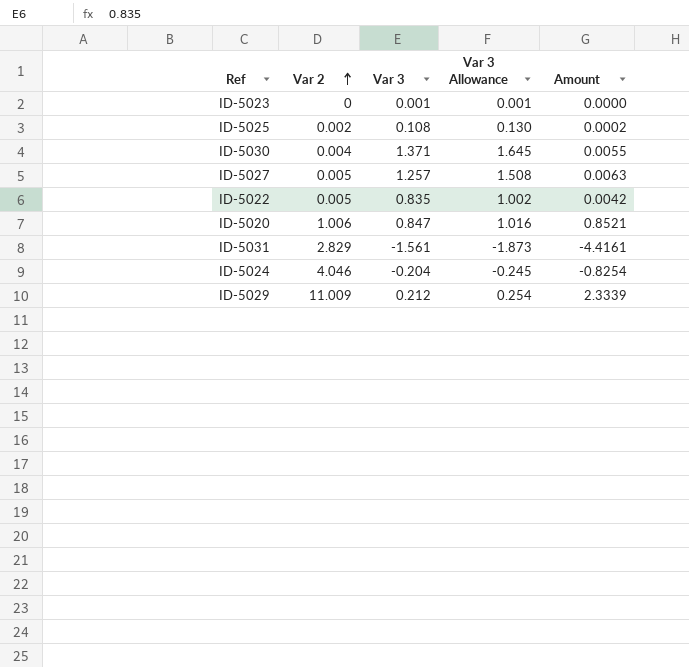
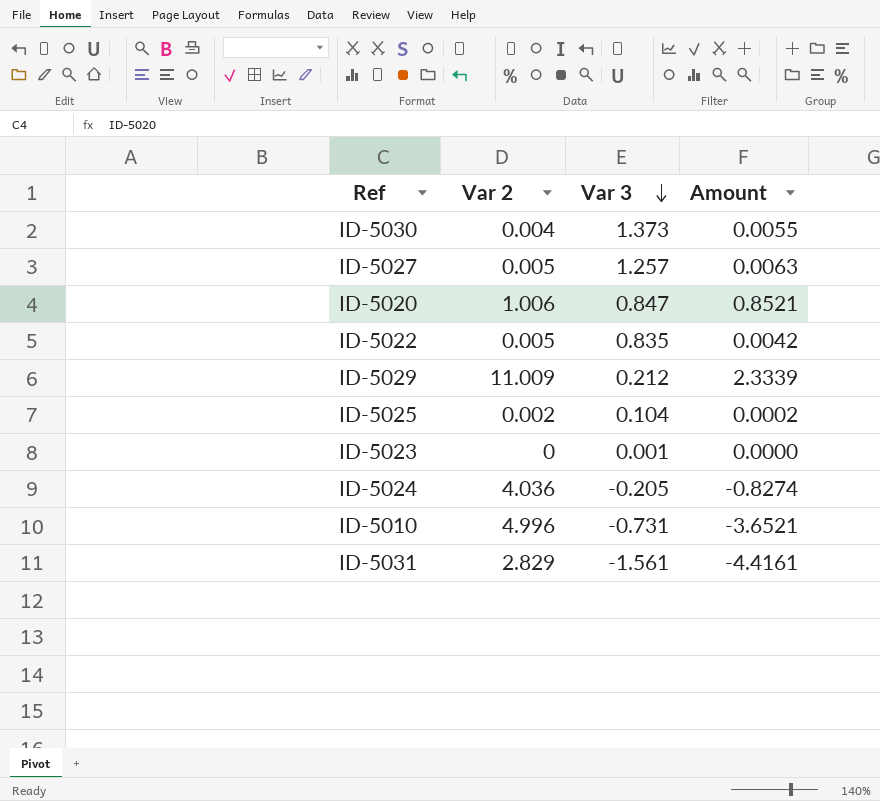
row order: Var 2 ascending -> Var 3 descending
column Var 3 Allowance | formula: [Var 3] * 1.2 -> none
ID-5030 | Var 3: 1.371 -> 1.373
ID-5025 | Var 3: 0.108 -> 0.104
ID-5024 | Var 2: 4.046 -> 4.036
ID-5024 | Var 3: -0.204 -> -0.205
ID-5024 | Amount: -0.8254 -> -0.8274
row ID-5010: none -> 4.996 | -0.731 | -3.6521

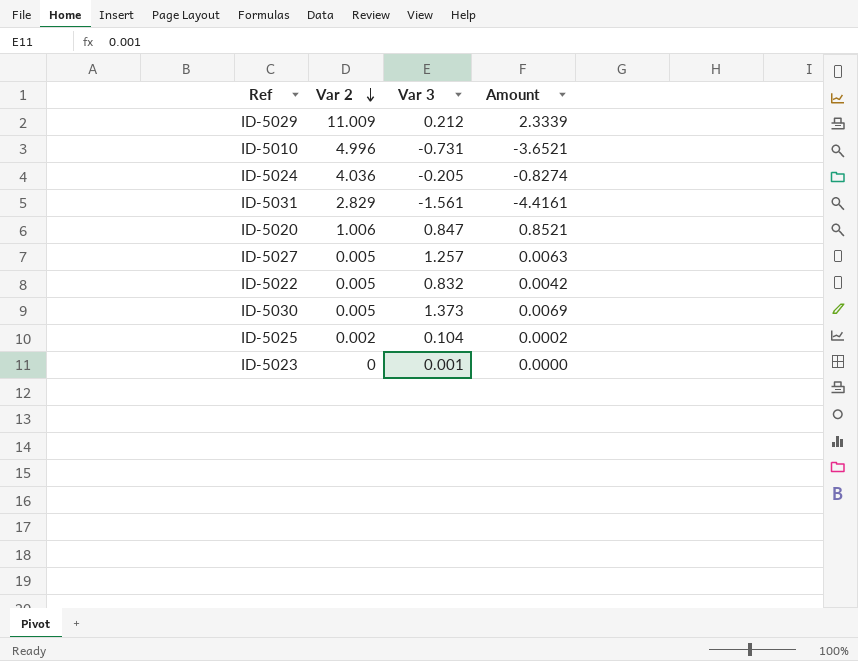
row order: Var 3 descending -> Var 2 descending
ID-5022 | Var 3: 0.835 -> 0.832
ID-5030 | Var 2: 0.004 -> 0.005
ID-5030 | Amount: 0.0055 -> 0.0069

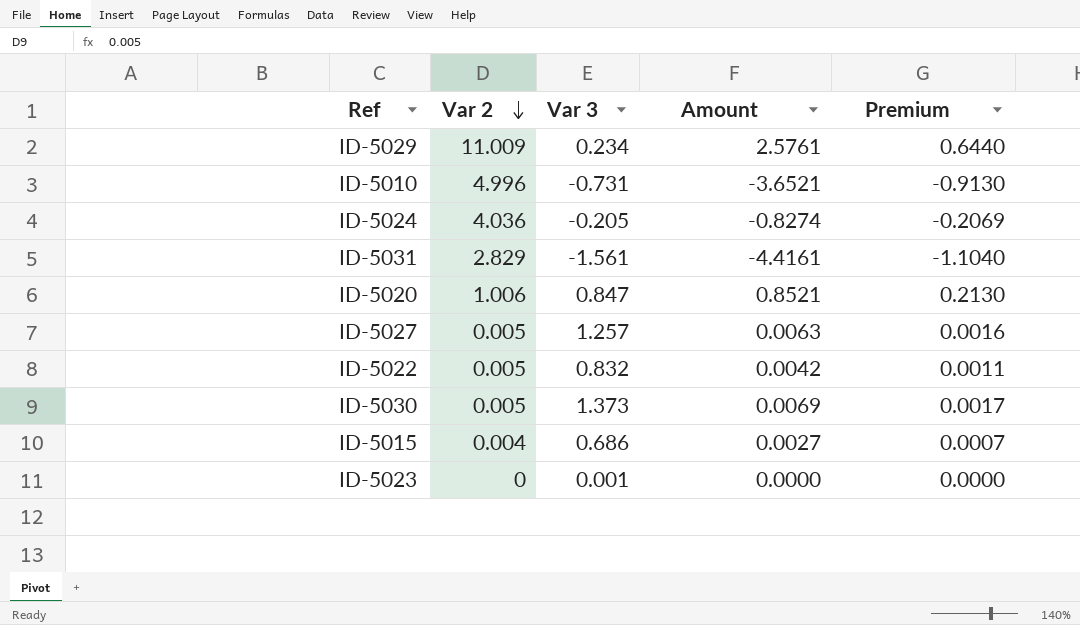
column Premium | formula: none -> [Amount] * 0.25
row ID-5025: 0.002 | 0.104 | 0.0002 -> none
ID-5029 | Var 3: 0.212 -> 0.234
ID-5029 | Amount: 2.3339 -> 2.5761
row ID-5015: none -> 0.004 | 0.686 | 0.0027 | 0.0007

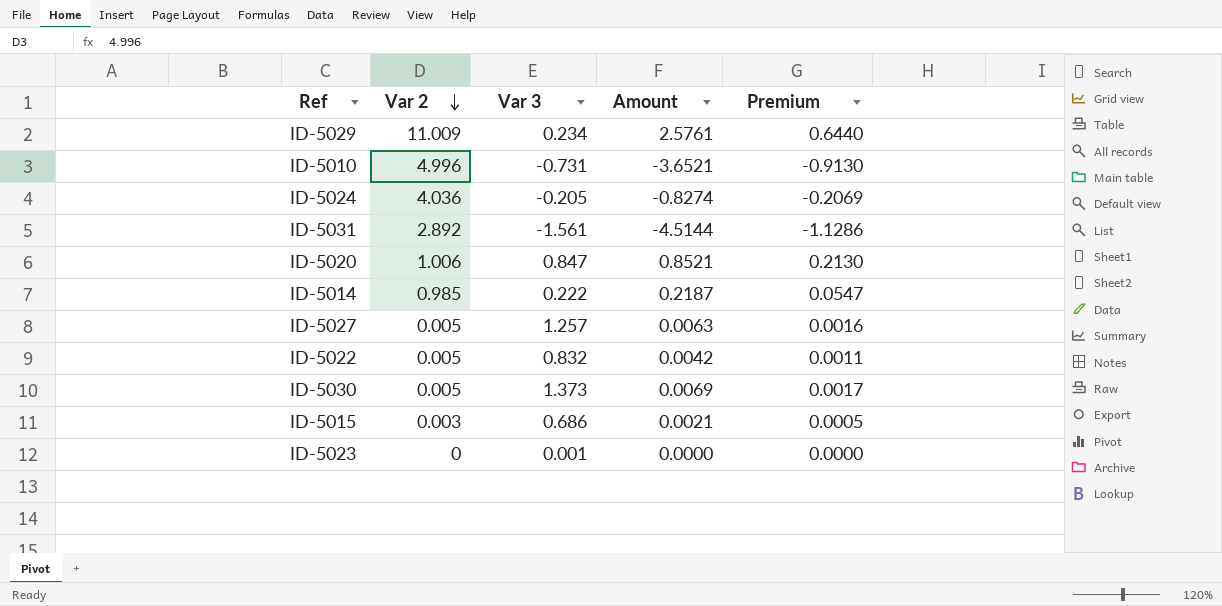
ID-5031 | Var 2: 2.829 -> 2.892
ID-5031 | Amount: -4.4161 -> -4.5144
ID-5031 | Premium: -1.1040 -> -1.1286
row ID-5014: none -> 0.985 | 0.222 | 0.2187 | 0.0547
ID-5015 | Var 2: 0.004 -> 0.003
ID-5015 | Amount: 0.0027 -> 0.0021
ID-5015 | Premium: 0.0007 -> 0.0005

